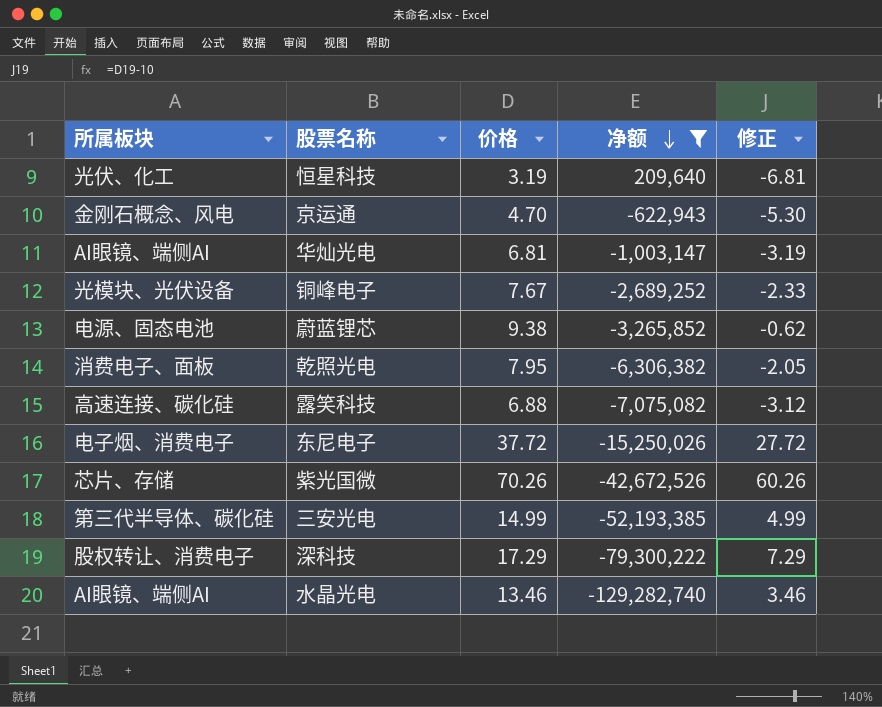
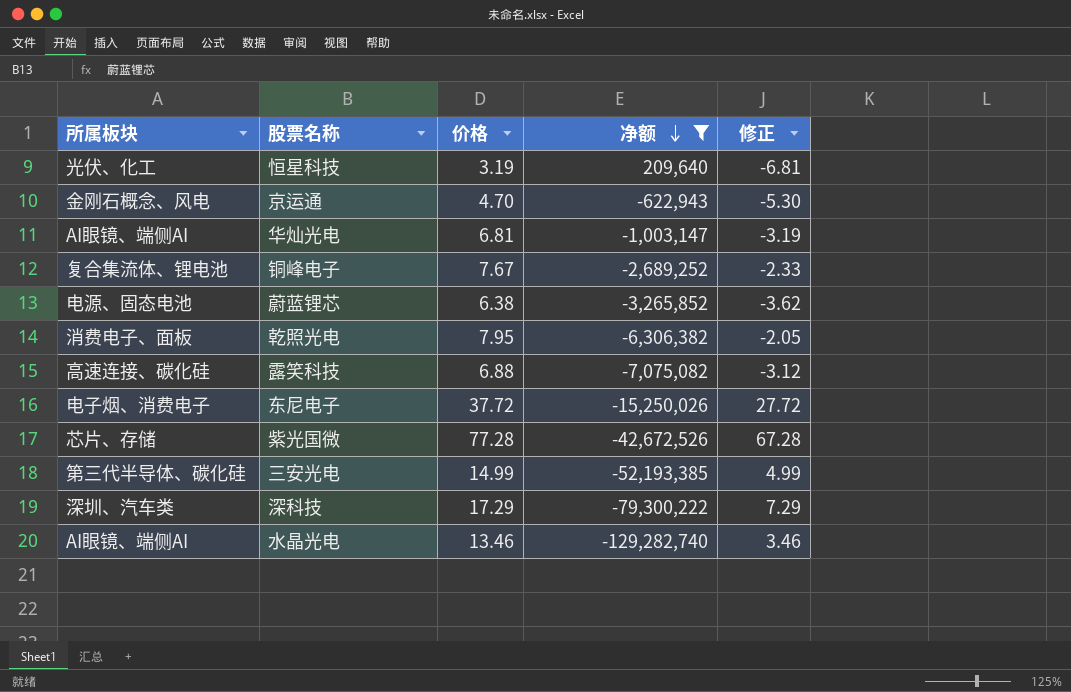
铜峰电子 | 所属板块: 光模块、光伏设备 -> 复合集流体、锂电池
蔚蓝锂芯 | 价格: 9.38 -> 6.38
蔚蓝锂芯 | 修正: -0.62 -> -3.62
紫光国微 | 价格: 70.26 -> 77.28
紫光国微 | 修正: 60.26 -> 67.28
深科技 | 所属板块: 股权转让、消费电子 -> 深圳、汽车类

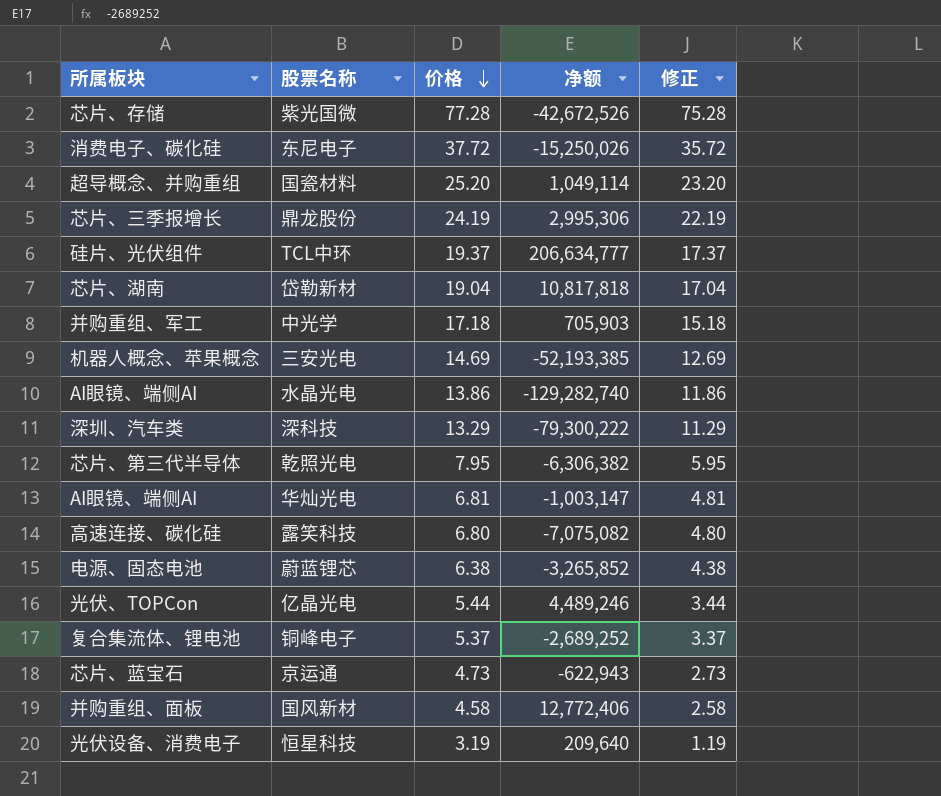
filter: 净额 <= 209,640 -> none
row order: 净额 descending -> 价格 descending
column 修正 | formula: [价格] - 10 -> [价格] - 2
东尼电子 | 所属板块: 电子烟、消费电子 -> 消费电子、碳化硅
三安光电 | 所属板块: 第三代半导体、碳化硅 -> 机器人概念、苹果概念
三安光电 | 价格: 14.99 -> 14.69
水晶光电 | 价格: 13.46 -> 13.86
深科技 | 价格: 17.29 -> 13.29
乾照光电 | 所属板块: 消费电子、面板 -> 芯片、第三代半导体
露笑科技 | 价格: 6.88 -> 6.80
铜峰电子 | 价格: 7.67 -> 5.37
京运通 | 所属板块: 金刚石概念、风电 -> 芯片、蓝宝石
京运通 | 价格: 4.70 -> 4.73
恒星科技 | 所属板块: 光伏、化工 -> 光伏设备、消费电子

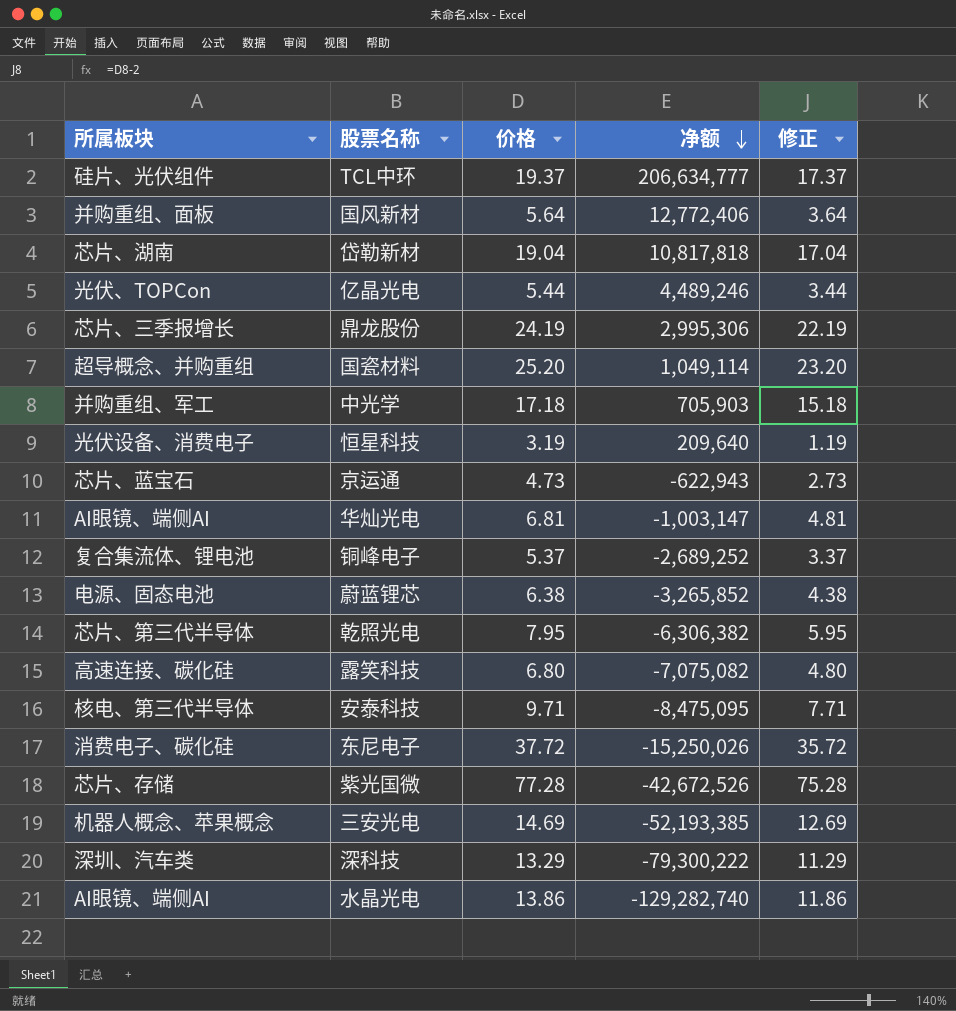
row order: 价格 descending -> 净额 descending
国风新材 | 价格: 4.58 -> 5.64
国风新材 | 修正: 2.58 -> 3.64
row 安泰科技: none -> 核电、第三代半导体 | 9.71 | -8,475,095 | 7.71

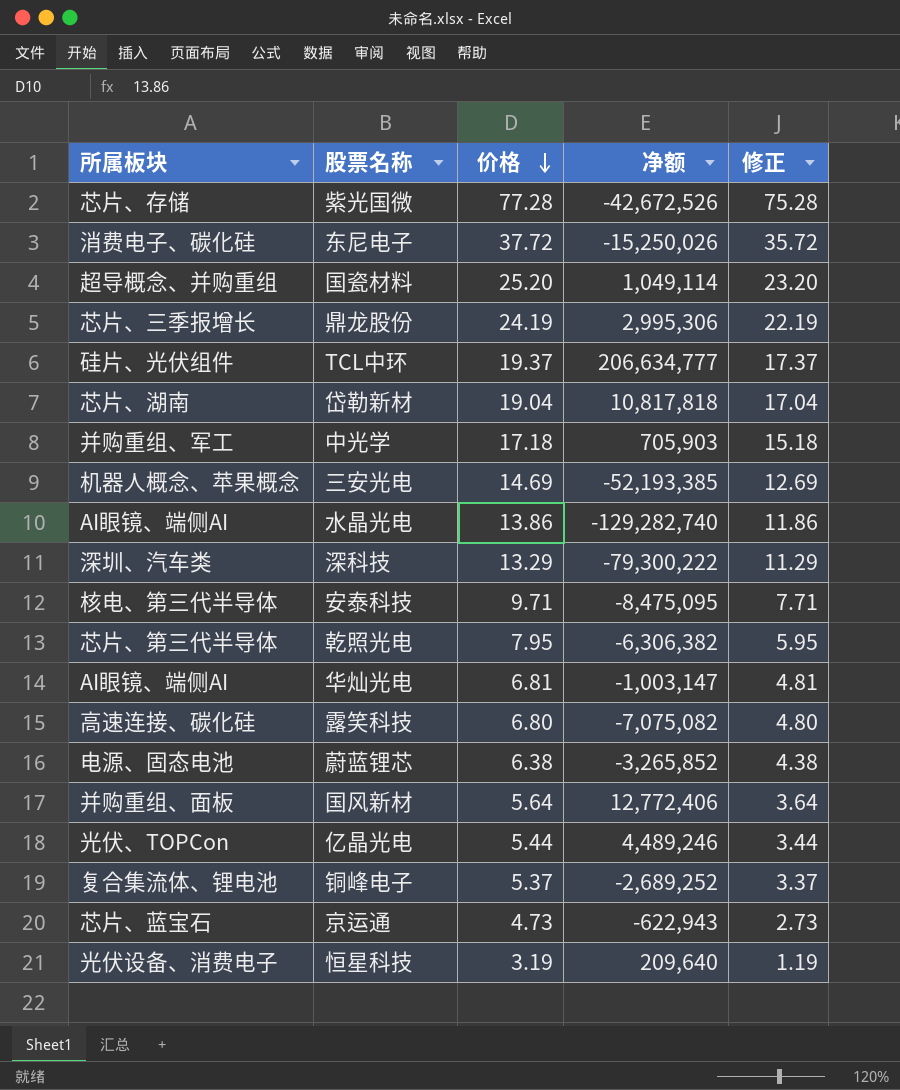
row order: 净额 descending -> 价格 descending

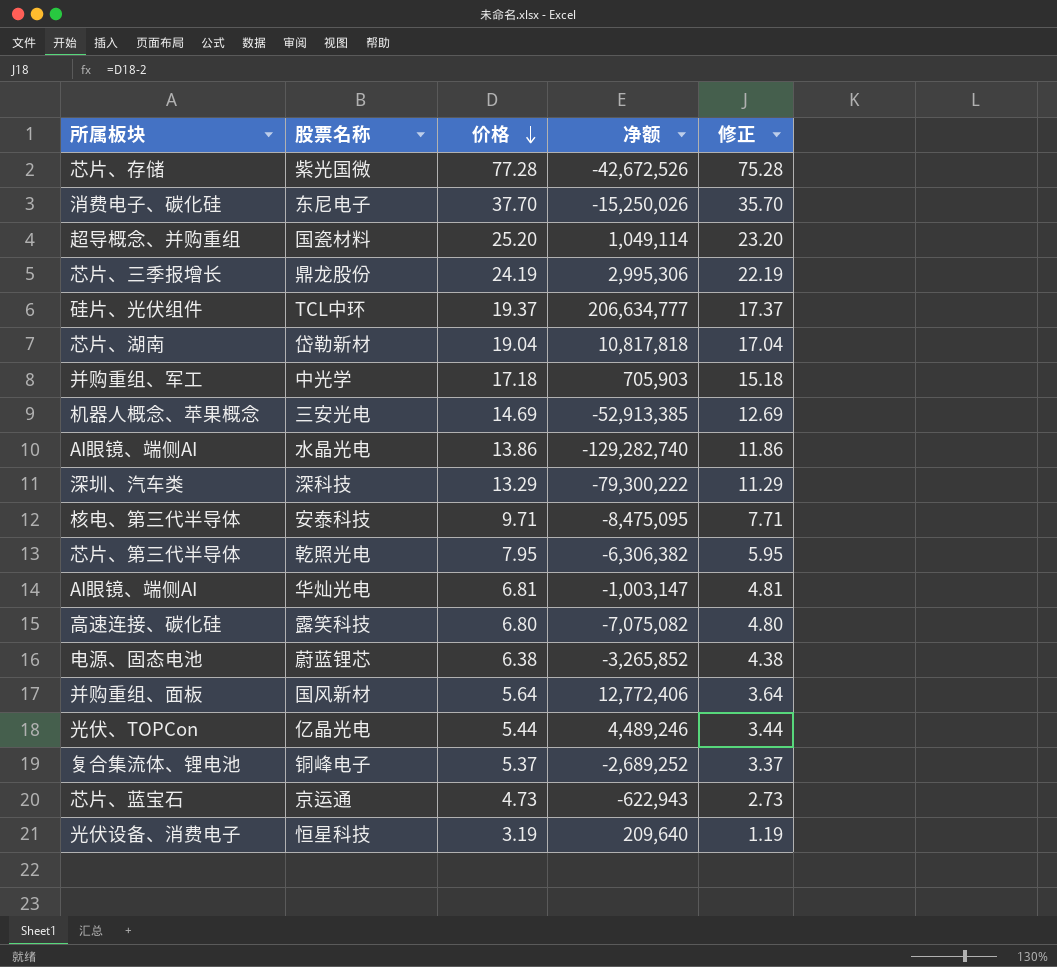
东尼电子 | 价格: 37.72 -> 37.70
东尼电子 | 修正: 35.72 -> 35.70
三安光电 | 净额: -52,193,385 -> -52,913,385

